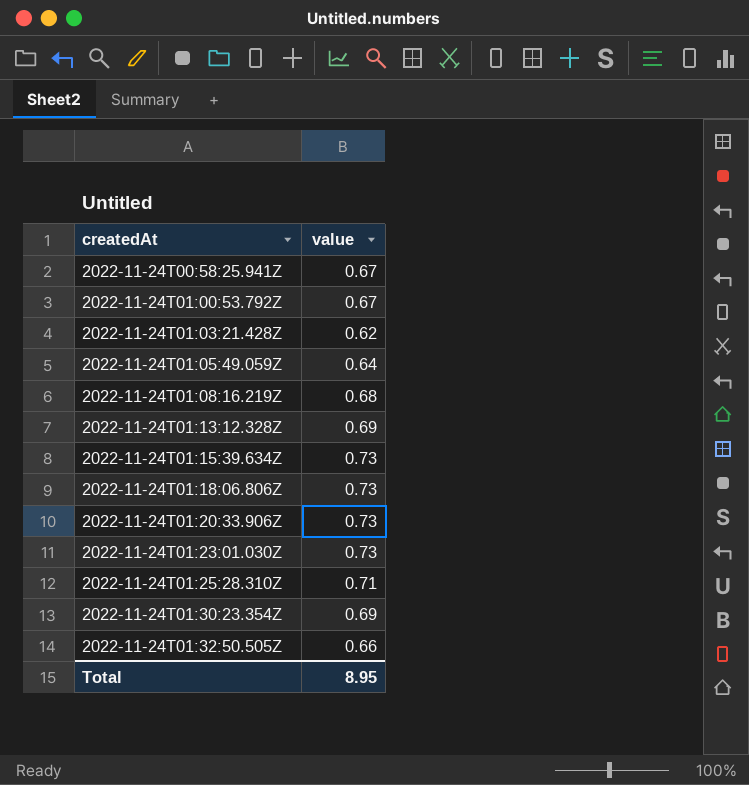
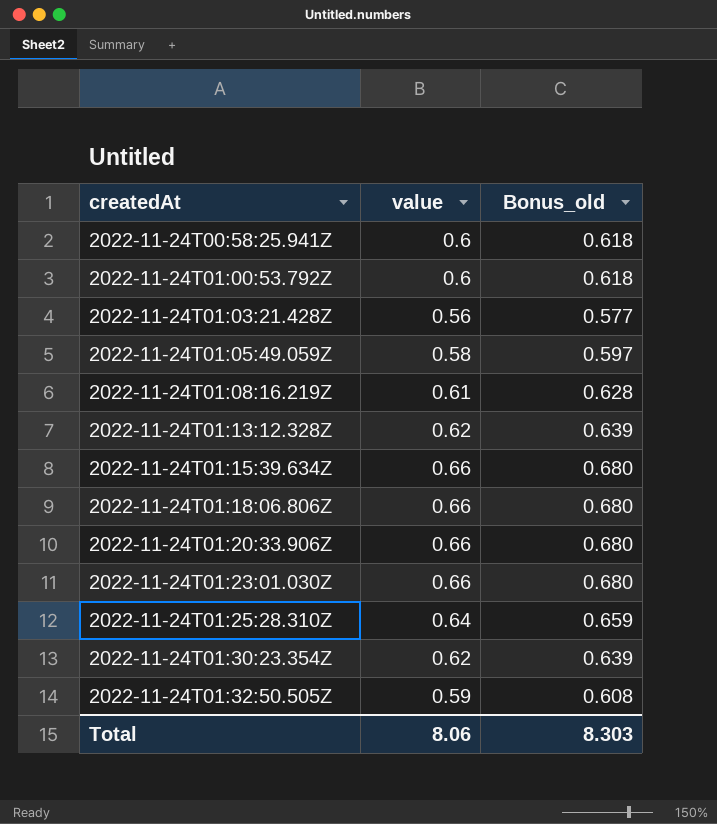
column Bonus_old | formula: none -> [value] * 1.03
2022-11-24T00:58:25.941Z | value: 0.67 -> 0.6
2022-11-24T01:00:53.792Z | value: 0.67 -> 0.6
2022-11-24T01:03:21.428Z | value: 0.62 -> 0.56
2022-11-24T01:05:49.059Z | value: 0.64 -> 0.58
2022-11-24T01:08:16.219Z | value: 0.68 -> 0.61
2022-11-24T01:13:12.328Z | value: 0.69 -> 0.62
2022-11-24T01:15:39.634Z | value: 0.73 -> 0.66
2022-11-24T01:18:06.806Z | value: 0.73 -> 0.66
2022-11-24T01:20:33.906Z | value: 0.73 -> 0.66
2022-11-24T01:23:01.030Z | value: 0.73 -> 0.66
2022-11-24T01:25:28.310Z | value: 0.71 -> 0.64
2022-11-24T01:30:23.354Z | value: 0.69 -> 0.62
2022-11-24T01:32:50.505Z | value: 0.66 -> 0.59
Total | value: 8.95 -> 8.06

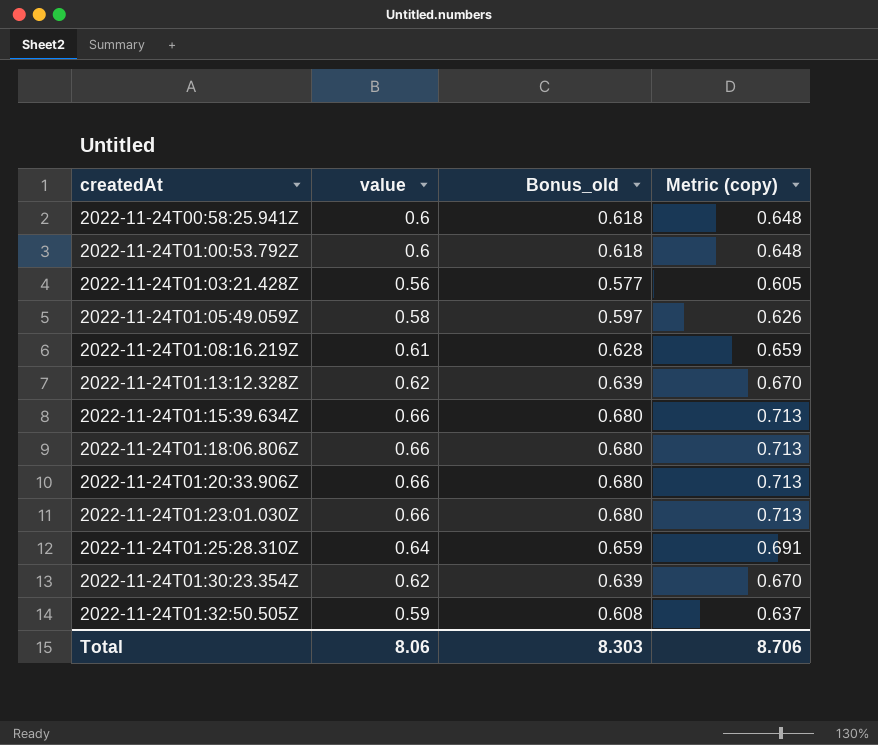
column Metric (copy) | formula: none -> [value] * 1.08

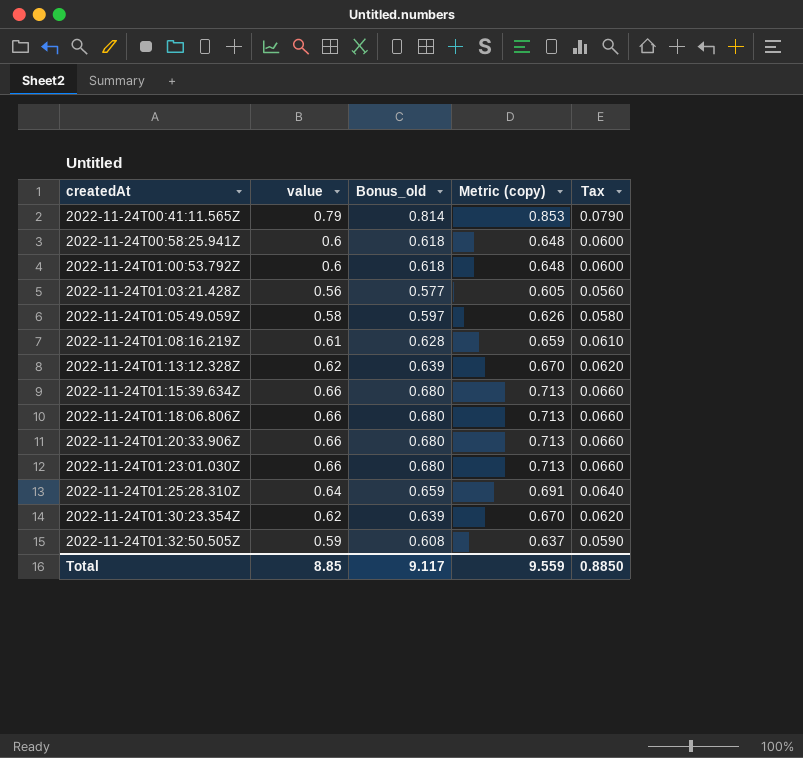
column Tax | formula: none -> [value] * 0.1
row 2022-11-24T00:41:11.565Z: none -> 0.79 | 0.814 | 0.853 | 0.0790
Total | value: 8.06 -> 8.85
Total | Bonus_old: 8.303 -> 9.117
Total | Metric (copy): 8.706 -> 9.559

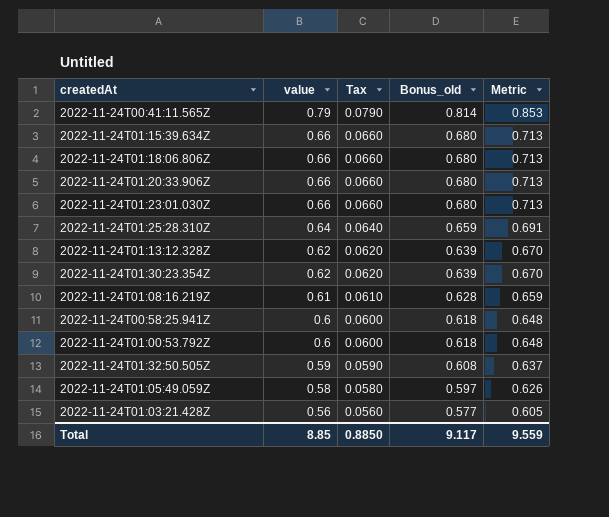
row order: createdAt ascending -> value descending
column Tax | position: 5 -> 3
column name: Metric (copy) -> Metric

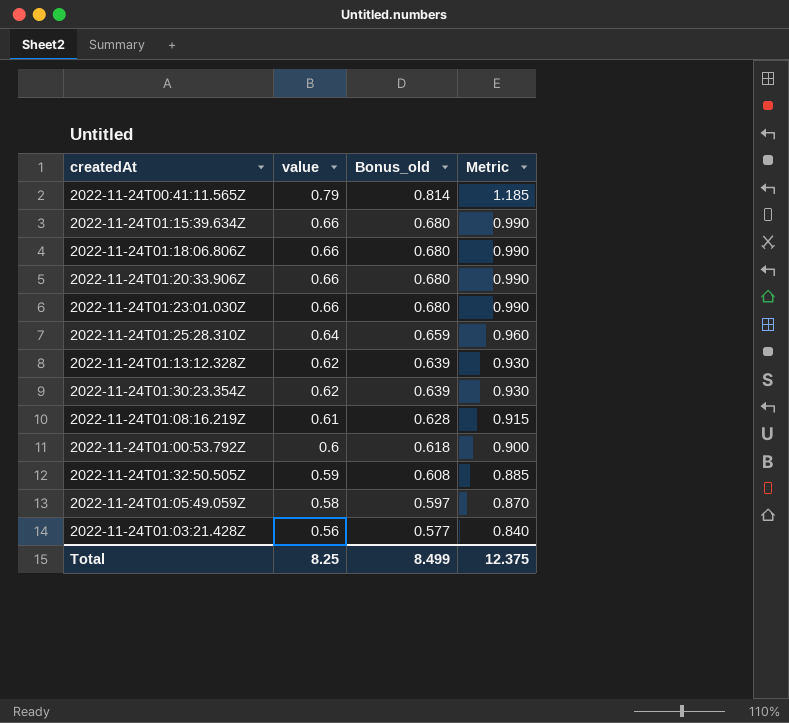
column Tax | formula: [value] * 0.1 -> none
column Metric | formula: [value] * 1.08 -> [value] * 1.5
row 2022-11-24T00:58:25.941Z: 0.6 | 0.0600 | 0.618 | 0.648 -> none
Total | value: 8.85 -> 8.25
Total | Bonus_old: 9.117 -> 8.499
Total | Metric: 9.559 -> 12.375

